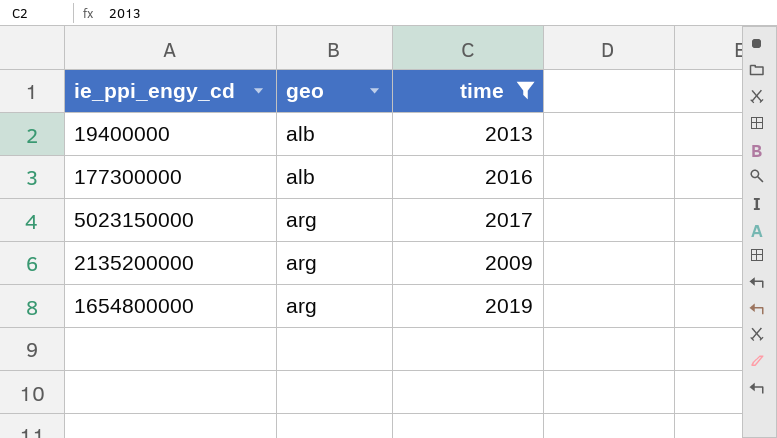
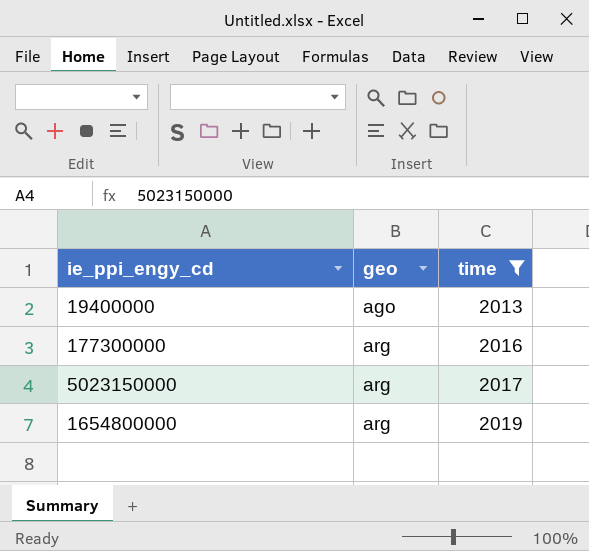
row 2135200000: arg | 2009 -> none
19400000 | geo: alb -> ago
177300000 | geo: alb -> arg

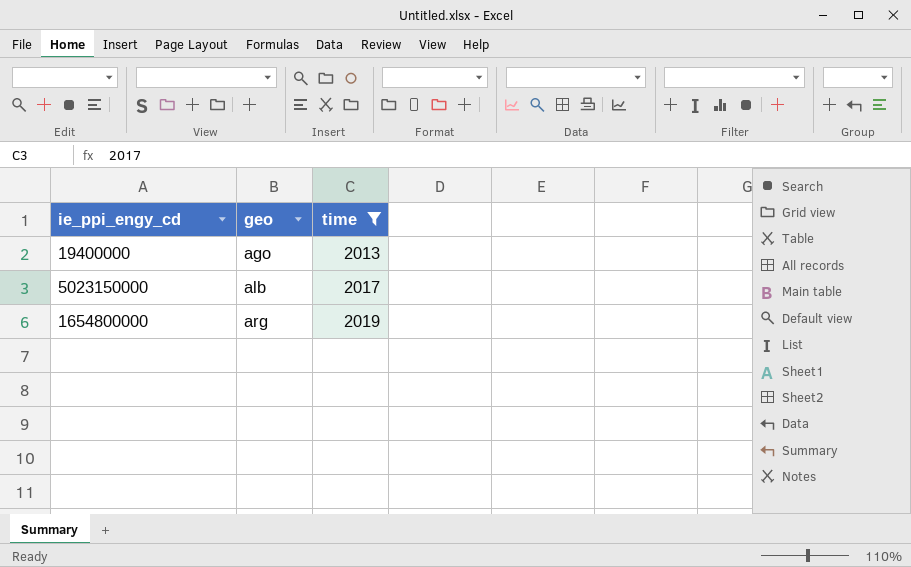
row 177300000: arg | 2016 -> none
5023150000 | geo: arg -> alb

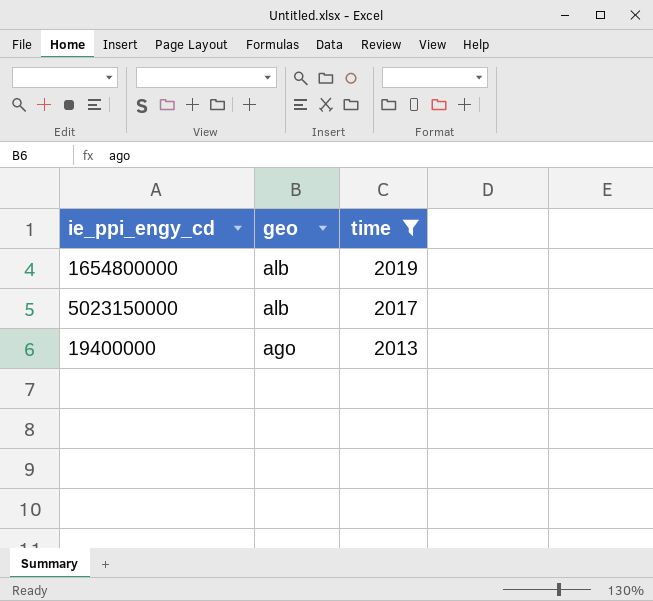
row order: geo ascending -> geo descending
1654800000 | geo: arg -> alb

